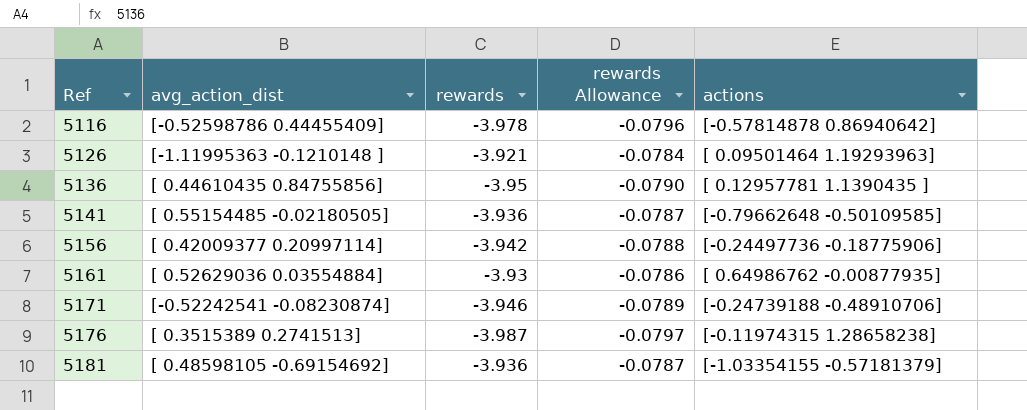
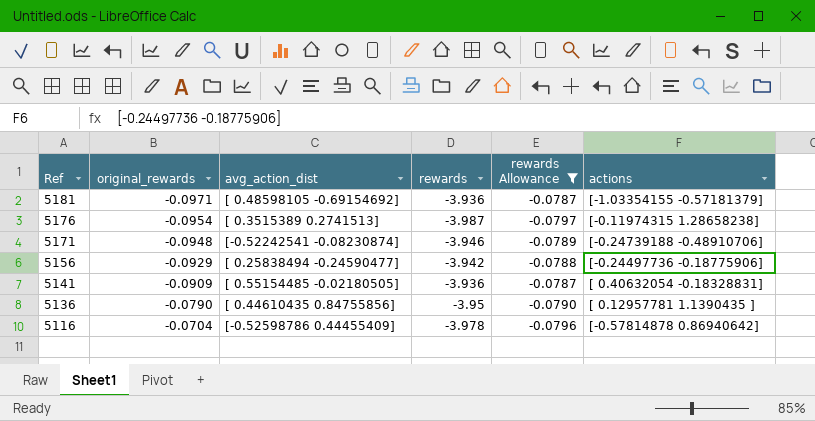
filter: none -> rewards Allowance <= -0.0787
row order: Ref ascending -> Ref descending
column original_rewards | position: none -> 2
5156 | avg_action_dist: [ 0.42009377 0.20997114] -> [ 0.25838494 -0.24590477]
5141 | actions: [-0.79662648 -0.50109585] -> [ 0.40632054 -0.18328831]

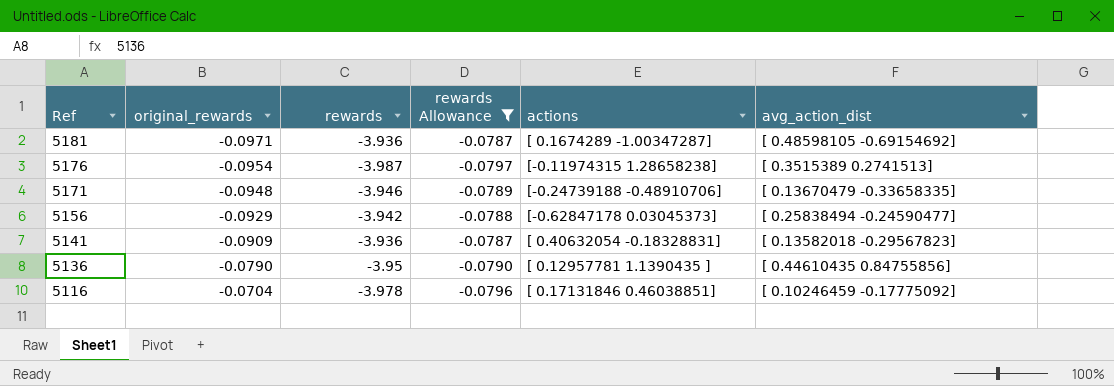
column avg_action_dist | position: 3 -> 6
5181 | actions: [-1.03354155 -0.57181379] -> [ 0.1674289 -1.00347287]
5171 | avg_action_dist: [-0.52242541 -0.08230874] -> [ 0.13670479 -0.33658335]
5156 | actions: [-0.24497736 -0.18775906] -> [-0.62847178 0.03045373]
5141 | avg_action_dist: [ 0.55154485 -0.02180505] -> [ 0.13582018 -0.29567823]
5116 | actions: [-0.57814878 0.86940642] -> [ 0.17131846 0.46038851]
5116 | avg_action_dist: [-0.52598786 0.44455409] -> [ 0.10246459 -0.17775092]

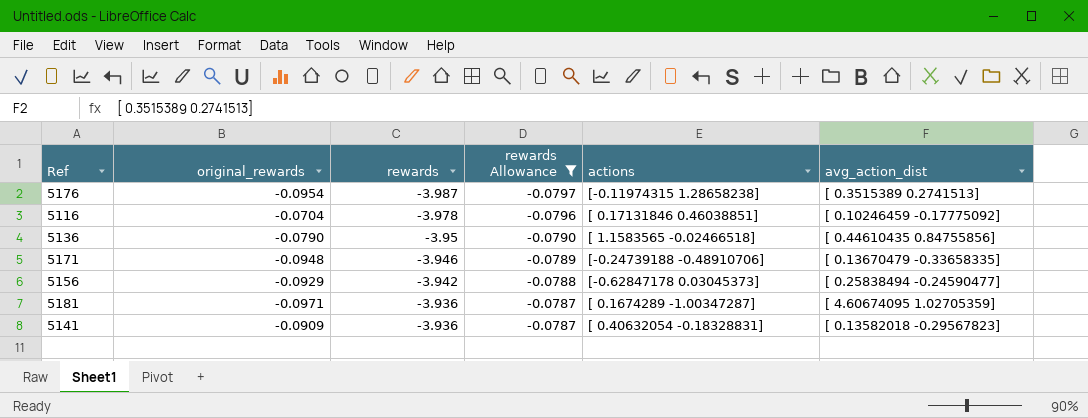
row order: Ref descending -> rewards ascending
5136 | actions: [ 0.12957781 1.1390435 ] -> [ 1.1583565 -0.02466518]
5181 | avg_action_dist: [ 0.48598105 -0.69154692] -> [ 4.60674095 1.02705359]

